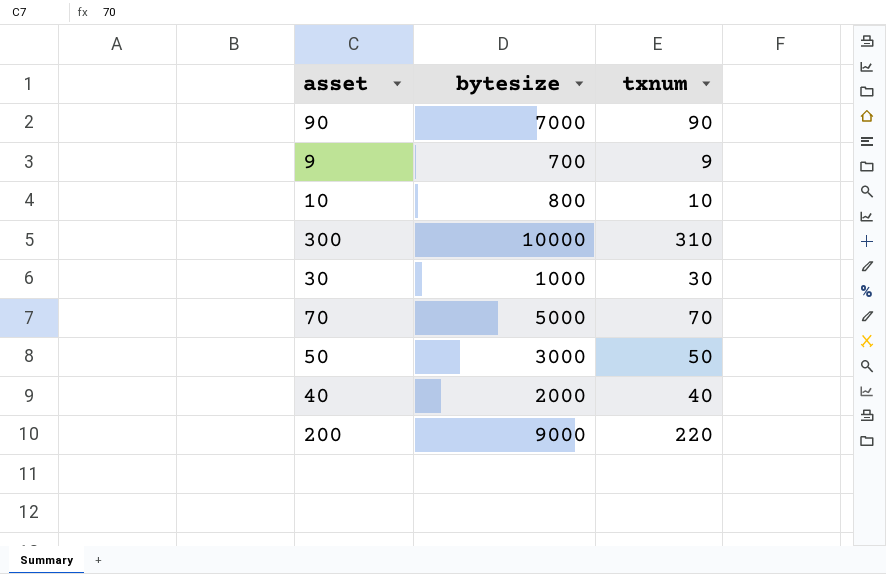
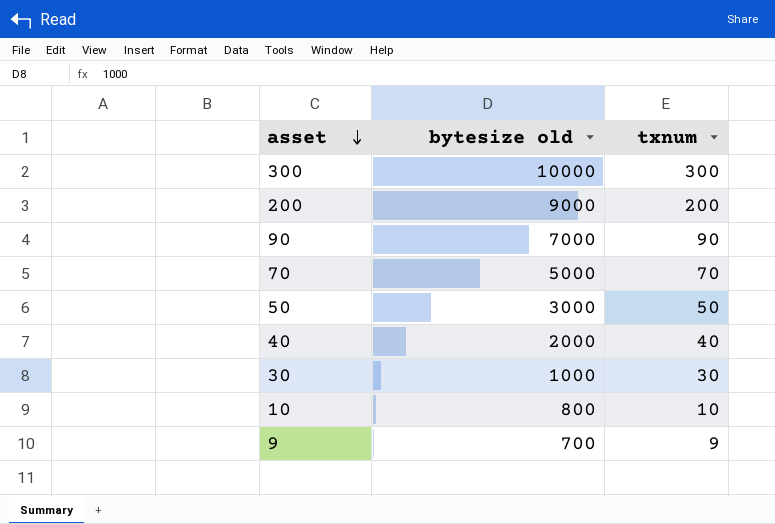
row order: none -> asset descending
column name: bytesize -> bytesize old
300 | txnum: 310 -> 300
200 | txnum: 220 -> 200

